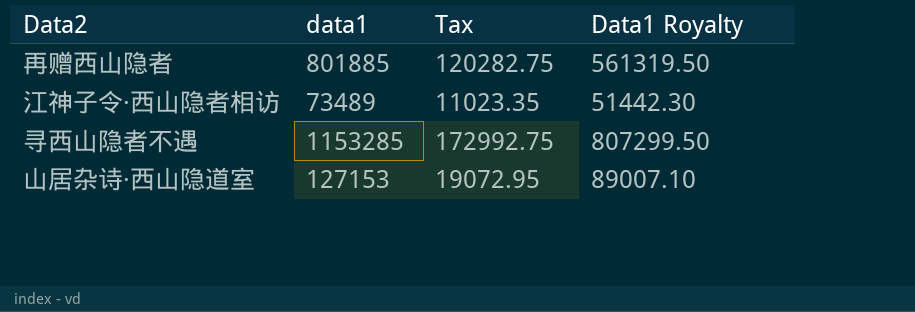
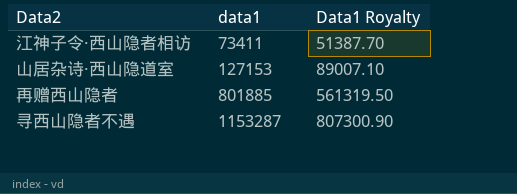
row order: none -> data1 ascending
column Tax | formula: [data1] * 0.15 -> none
江神子令·西山隐者相访 | data1: 73489 -> 73411
江神子令·西山隐者相访 | Data1 Royalty: 51442.30 -> 51387.70
寻西山隐者不遇 | data1: 1153285 -> 1153287
寻西山隐者不遇 | Data1 Royalty: 807299.50 -> 807300.90

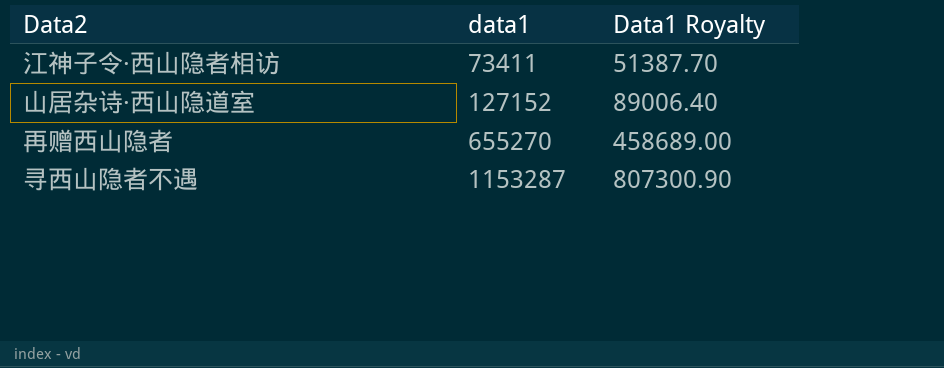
山居杂诗·西山隐道室 | data1: 127153 -> 127152
山居杂诗·西山隐道室 | Data1 Royalty: 89007.10 -> 89006.40
再赠西山隐者 | data1: 801885 -> 655270
再赠西山隐者 | Data1 Royalty: 561319.50 -> 458689.00

